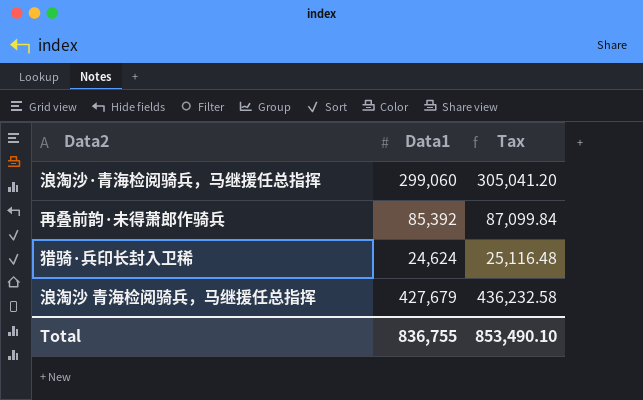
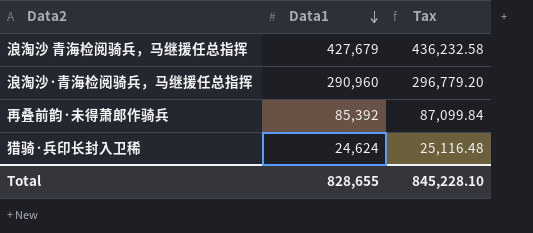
row order: none -> Data1 descending
浪淘沙·青海检阅骑兵，马继援任总指挥 | Data1: 299,060 -> 290,960
浪淘沙·青海检阅骑兵，马继援任总指挥 | Tax: 305,041.20 -> 296,779.20
Total | Data1: 836,755 -> 828,655
Total | Tax: 853,490.10 -> 845,228.10

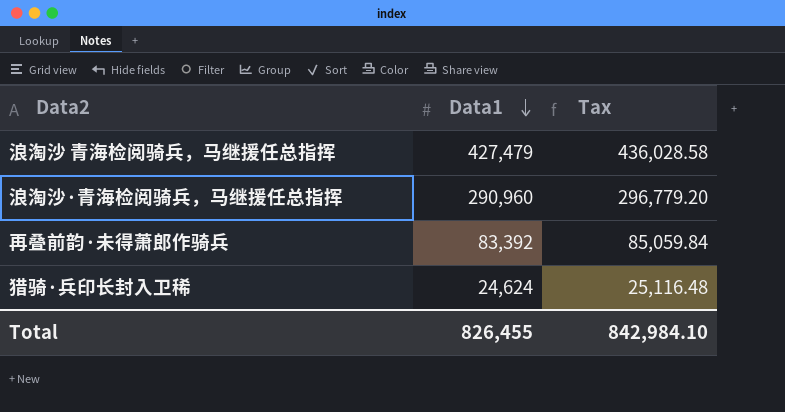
浪淘沙 青海检阅骑兵，马继援任总指挥 | Data1: 427,679 -> 427,479
浪淘沙 青海检阅骑兵，马继援任总指挥 | Tax: 436,232.58 -> 436,028.58
再叠前韵·未得萧郎作骑兵 | Data1: 85,392 -> 83,392
再叠前韵·未得萧郎作骑兵 | Tax: 87,099.84 -> 85,059.84
Total | Data1: 828,655 -> 826,455
Total | Tax: 845,228.10 -> 842,984.10

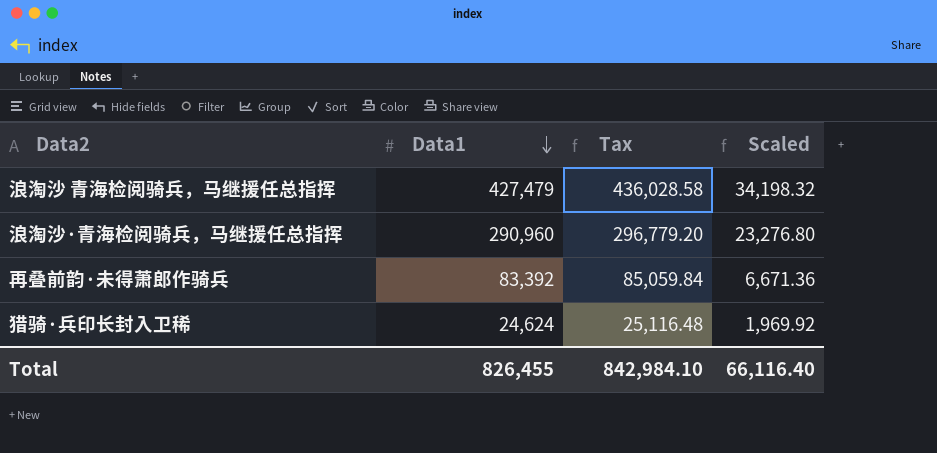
column Scaled | formula: none -> [Data1] * 0.08

